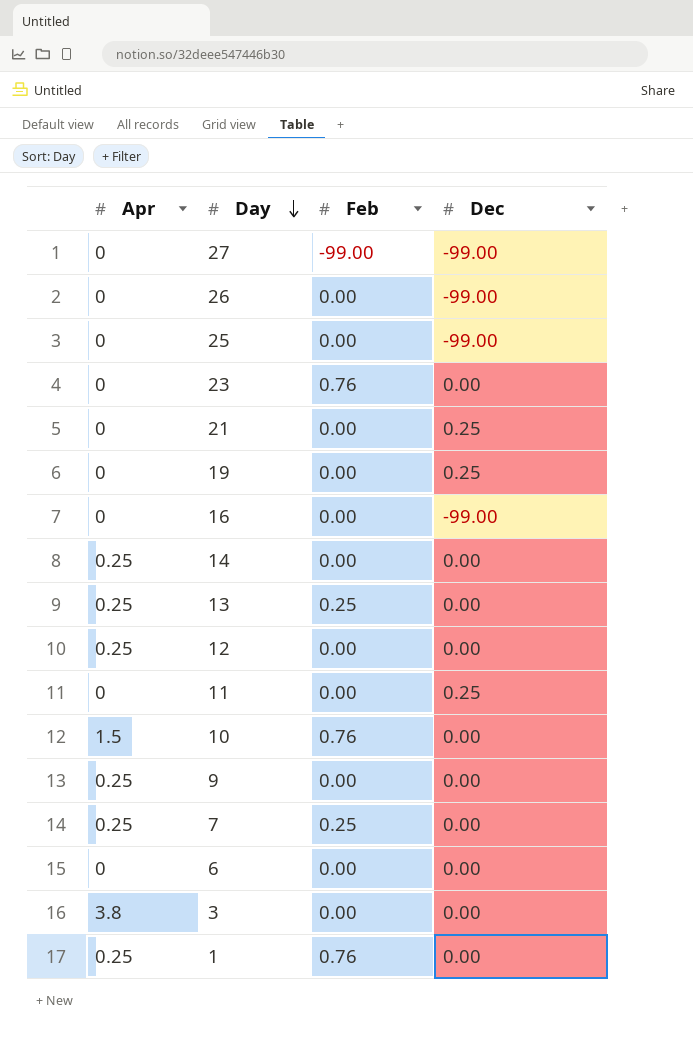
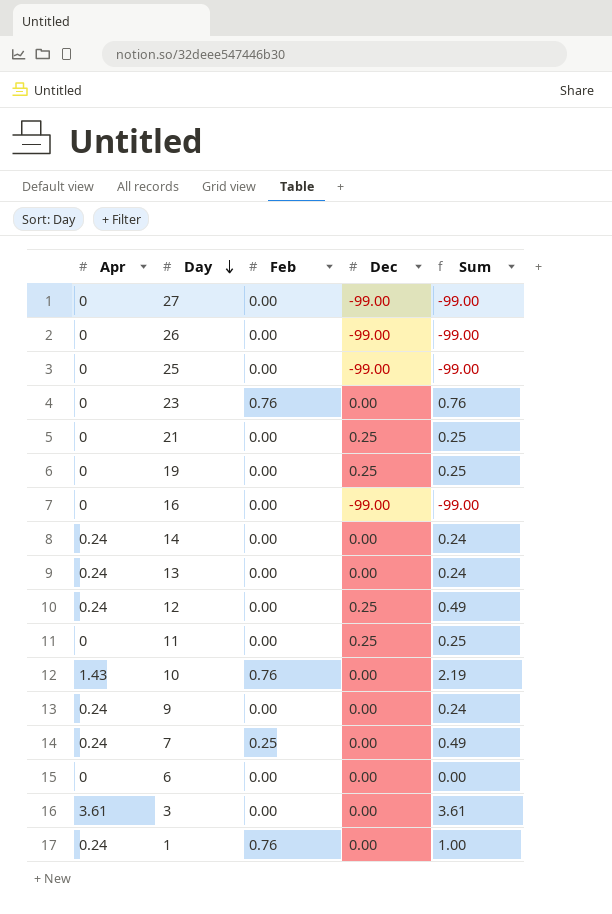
column Sum | formula: none -> [Apr] + [Feb] + [Dec]
27 | Feb: -99.00 -> 0.00
14 | Apr: 0.25 -> 0.24
13 | Apr: 0.25 -> 0.24
13 | Feb: 0.25 -> 0.00
12 | Apr: 0.25 -> 0.24
12 | Dec: 0.00 -> 0.25
10 | Apr: 1.5 -> 1.43
9 | Apr: 0.25 -> 0.24
7 | Apr: 0.25 -> 0.24
3 | Apr: 3.8 -> 3.61
1 | Apr: 0.25 -> 0.24

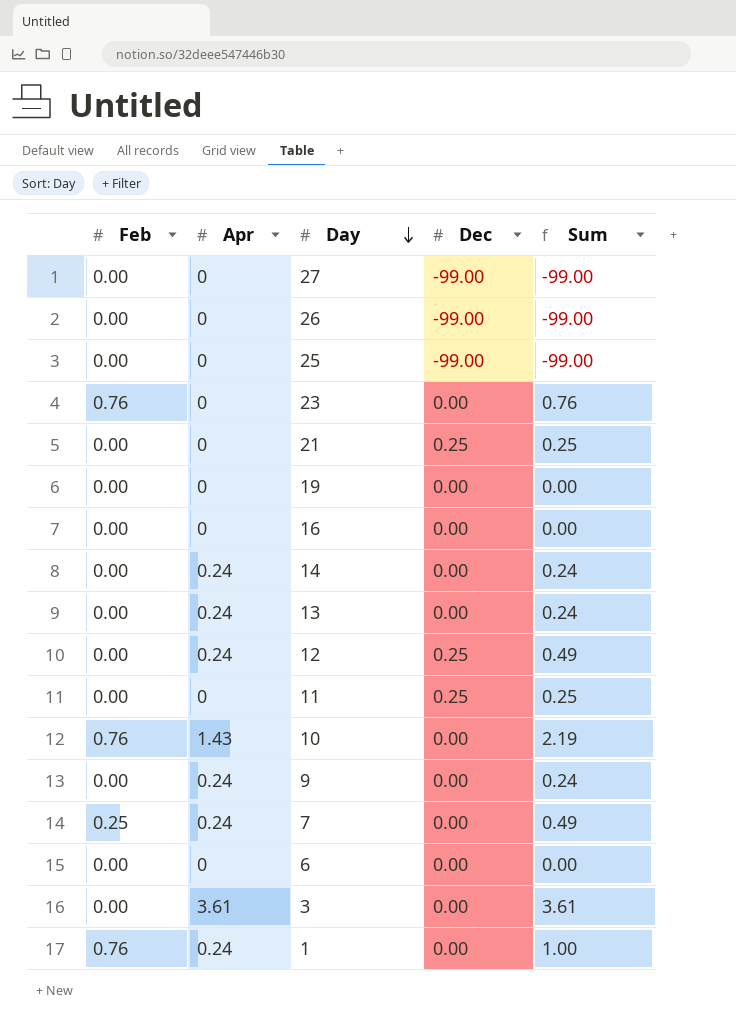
column Feb | position: 3 -> 1
19 | Dec: 0.25 -> 0.00
19 | Sum: 0.25 -> 0.00
16 | Dec: -99.00 -> 0.00
16 | Sum: -99.00 -> 0.00

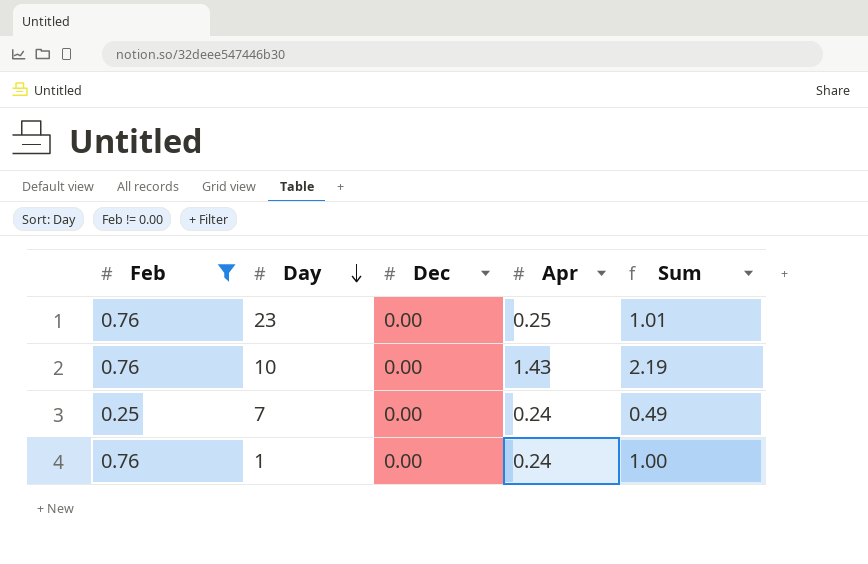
filter: none -> Feb != 0.00
column Apr | position: 2 -> 4
23 | Apr: 0 -> 0.25
23 | Sum: 0.76 -> 1.01

